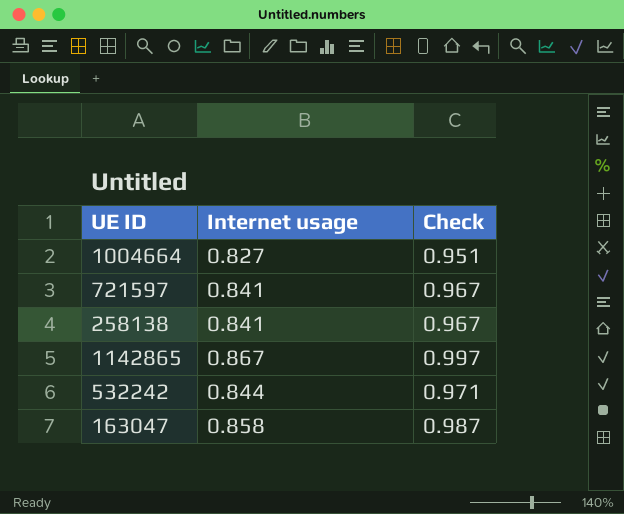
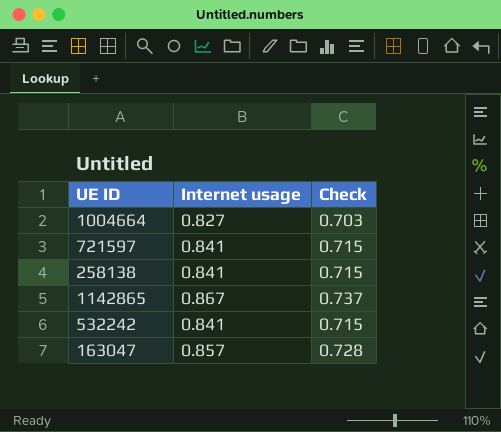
column Check | formula: [Internet usage] * 1.15 -> [Internet usage] * 0.85
532242 | Internet usage: 0.844 -> 0.841
163047 | Internet usage: 0.858 -> 0.857

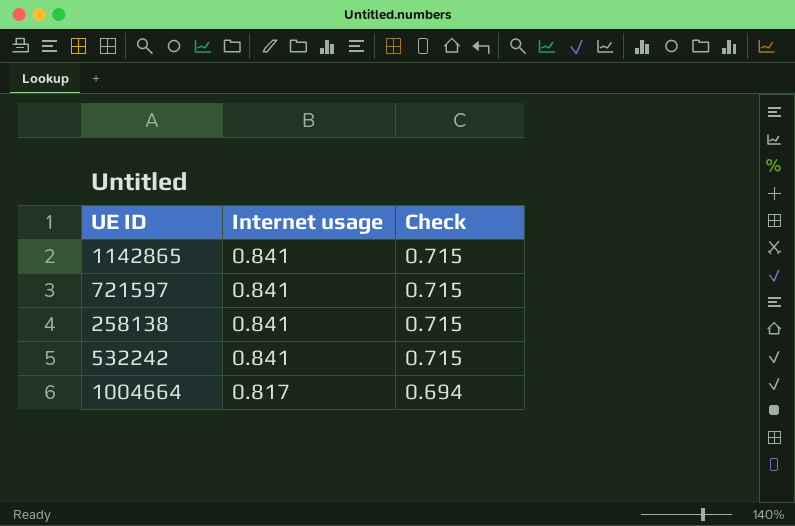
row order: none -> Internet usage descending
row 163047: 0.857 | 0.728 -> none
1142865 | Internet usage: 0.867 -> 0.841
1142865 | Check: 0.737 -> 0.715
1004664 | Internet usage: 0.827 -> 0.817
1004664 | Check: 0.703 -> 0.694

